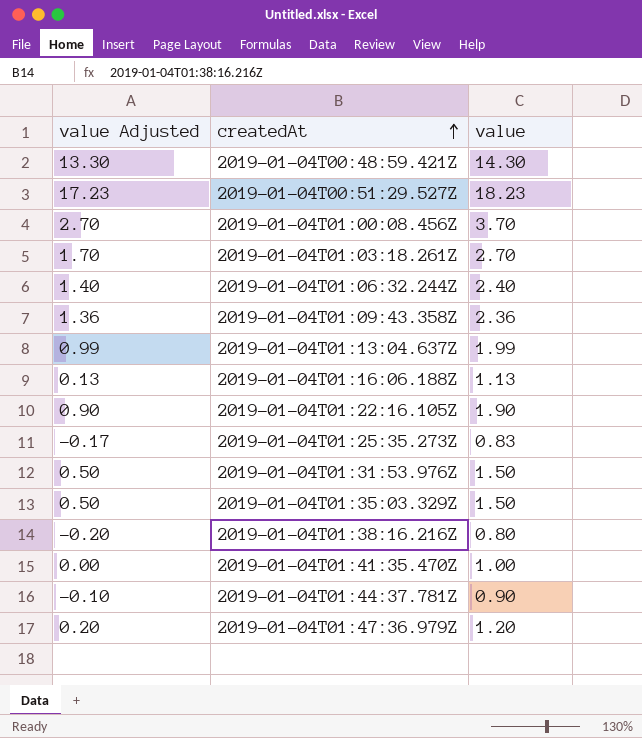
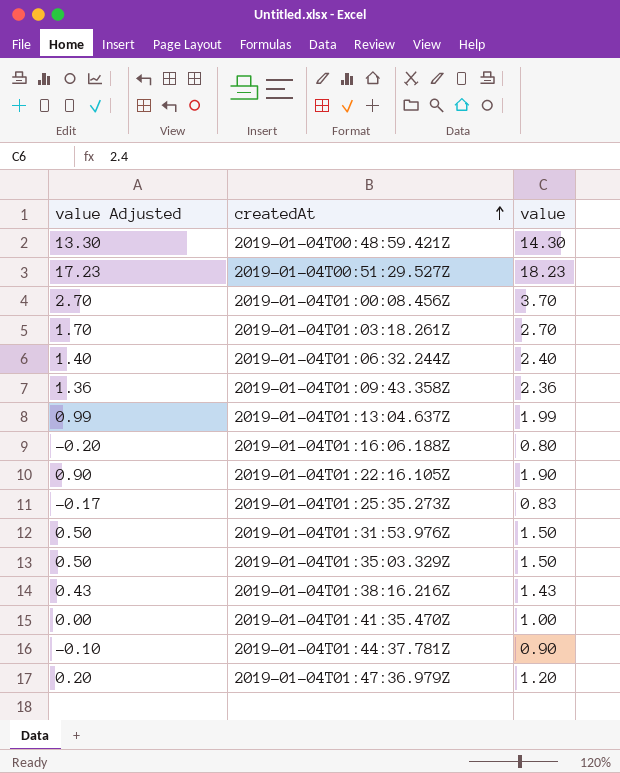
2019-01-04T01:16:06.188Z | value Adjusted: 0.13 -> -0.20
2019-01-04T01:16:06.188Z | value: 1.13 -> 0.80
2019-01-04T01:38:16.216Z | value Adjusted: -0.20 -> 0.43
2019-01-04T01:38:16.216Z | value: 0.80 -> 1.43

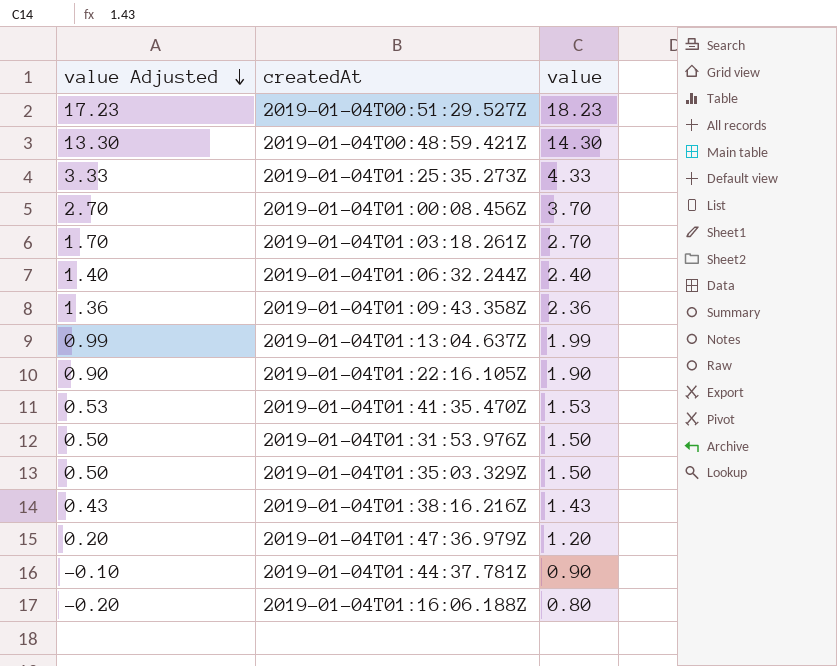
row order: createdAt ascending -> value Adjusted descending
2019-01-04T01:25:35.273Z | value Adjusted: -0.17 -> 3.33
2019-01-04T01:25:35.273Z | value: 0.83 -> 4.33
2019-01-04T01:41:35.470Z | value Adjusted: 0.00 -> 0.53
2019-01-04T01:41:35.470Z | value: 1.00 -> 1.53

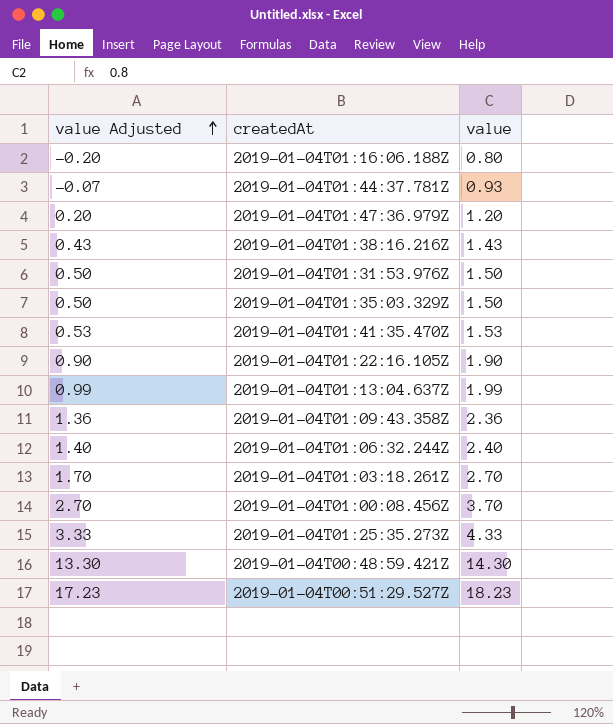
row order: value Adjusted descending -> value Adjusted ascending
2019-01-04T01:44:37.781Z | value Adjusted: -0.10 -> -0.07
2019-01-04T01:44:37.781Z | value: 0.90 -> 0.93

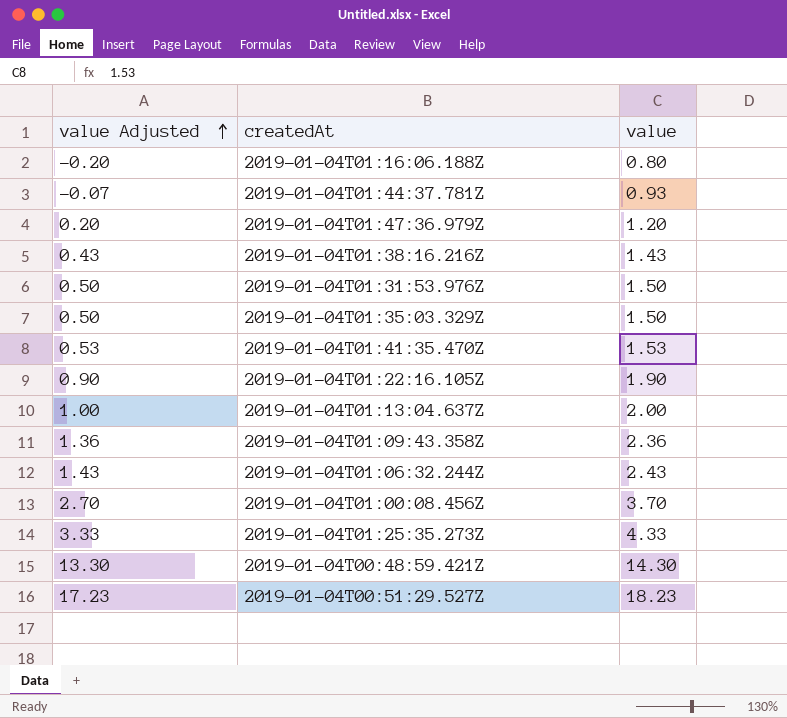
row 2019-01-04T01:03:18.261Z: 1.70 | 2.70 -> none
2019-01-04T01:13:04.637Z | value Adjusted: 0.99 -> 1.00
2019-01-04T01:13:04.637Z | value: 1.99 -> 2.00
2019-01-04T01:06:32.244Z | value Adjusted: 1.40 -> 1.43
2019-01-04T01:06:32.244Z | value: 2.40 -> 2.43

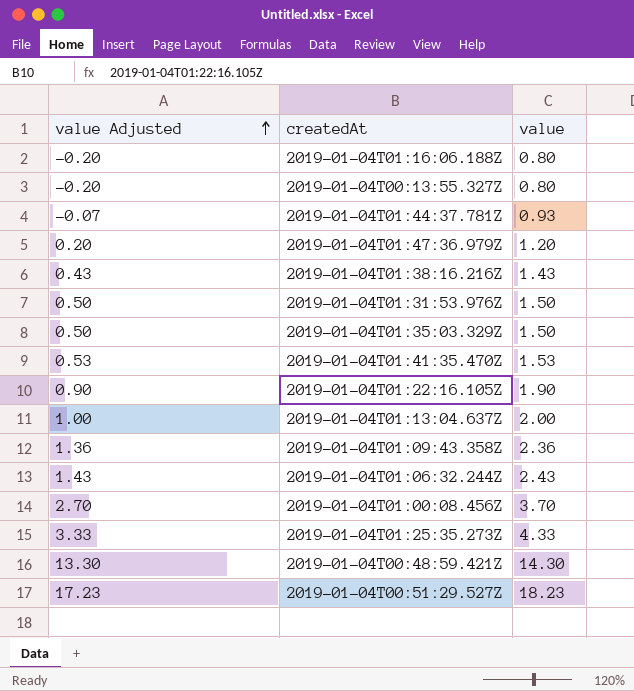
row 2019-01-04T00:13:55.327Z: none -> -0.20 | 0.80

